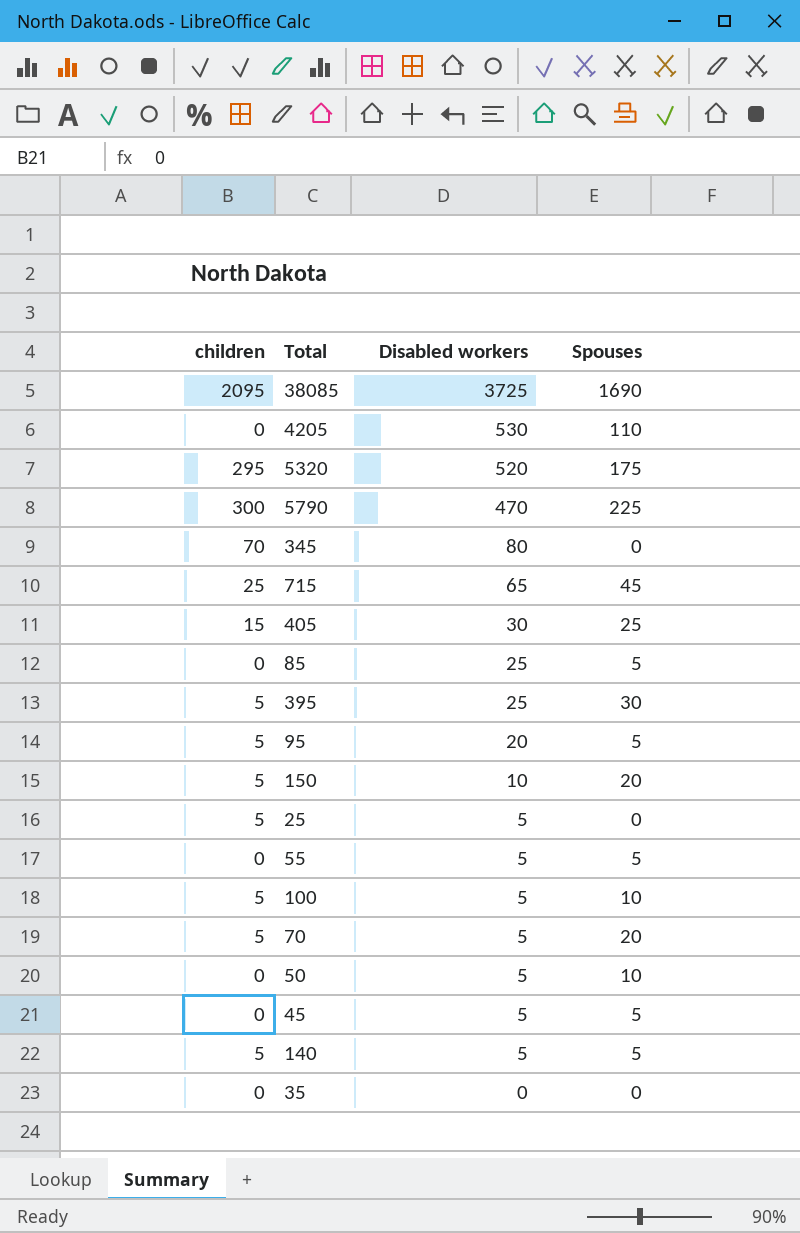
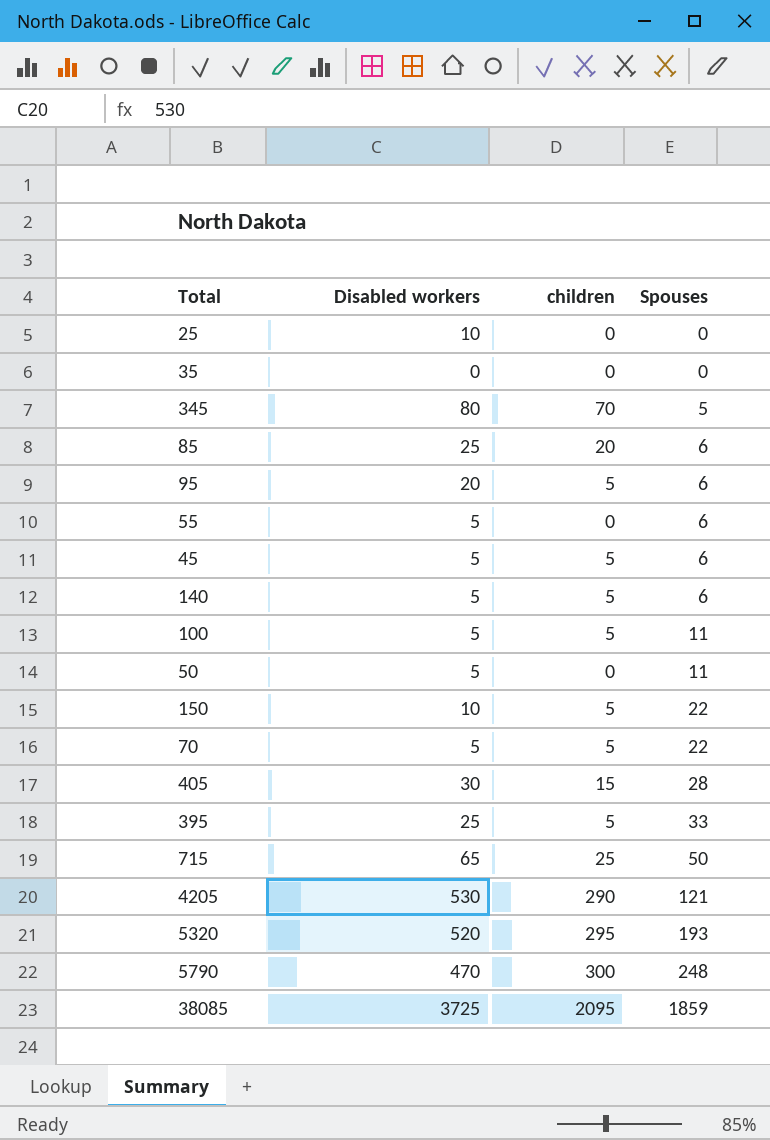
row order: Disabled workers descending -> Spouses ascending
column children | position: 1 -> 3
25 | Disabled workers: 5 -> 10
25 | children: 5 -> 0
345 | Spouses: 0 -> 5
85 | children: 0 -> 20
85 | Spouses: 5 -> 6
95 | Spouses: 5 -> 6
55 | Spouses: 5 -> 6
45 | children: 0 -> 5
45 | Spouses: 5 -> 6
140 | Spouses: 5 -> 6
100 | Spouses: 10 -> 11
50 | Spouses: 10 -> 11
150 | Spouses: 20 -> 22
70 | Spouses: 20 -> 22
405 | Spouses: 25 -> 28
395 | Spouses: 30 -> 33
715 | Spouses: 45 -> 50
4205 | children: 0 -> 290
4205 | Spouses: 110 -> 121
5320 | Spouses: 175 -> 193
5790 | Spouses: 225 -> 248
38085 | Spouses: 1690 -> 1859

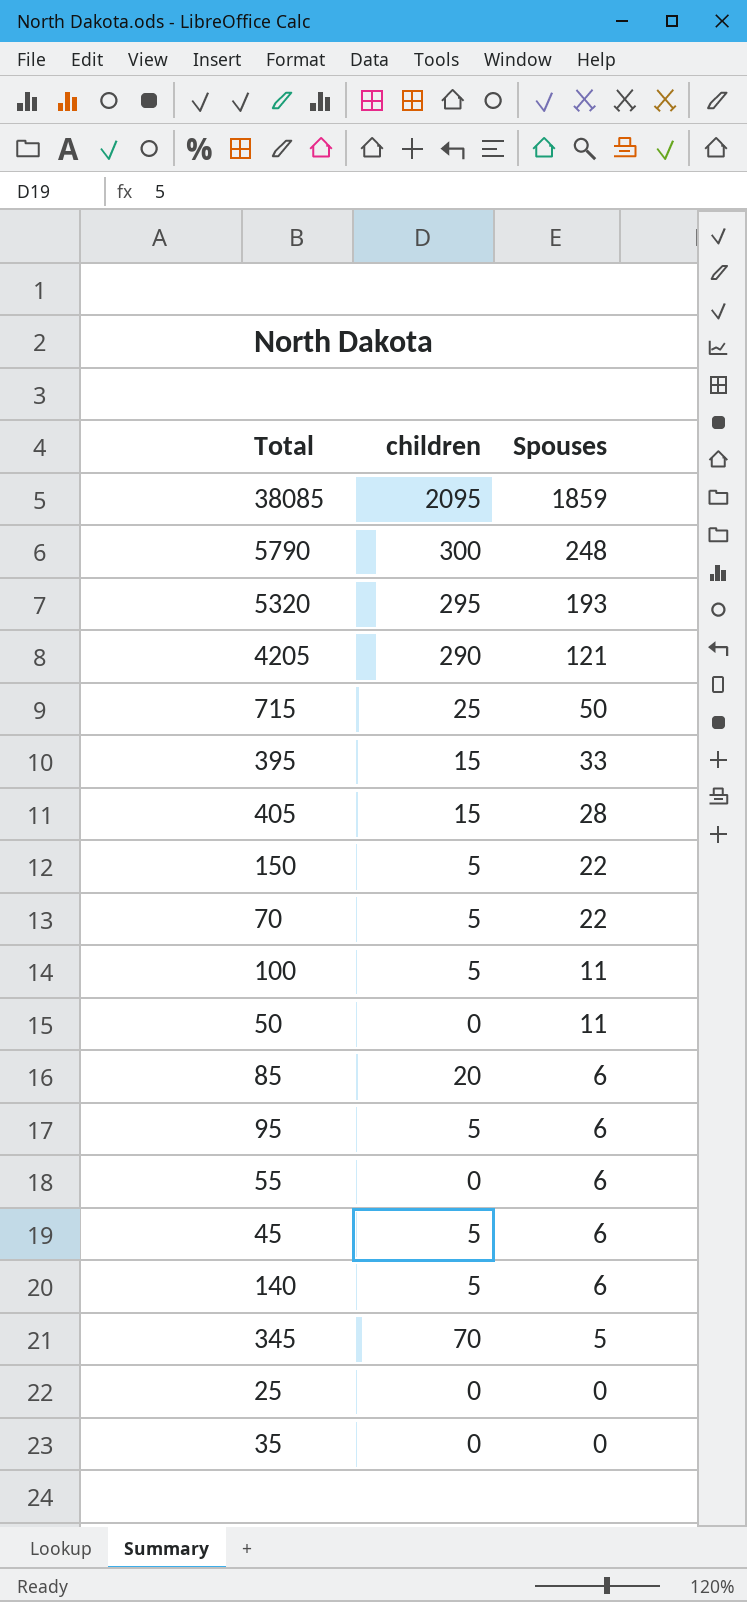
row order: Spouses ascending -> Spouses descending
column Disabled workers | position: 2 -> none
395 | children: 5 -> 15

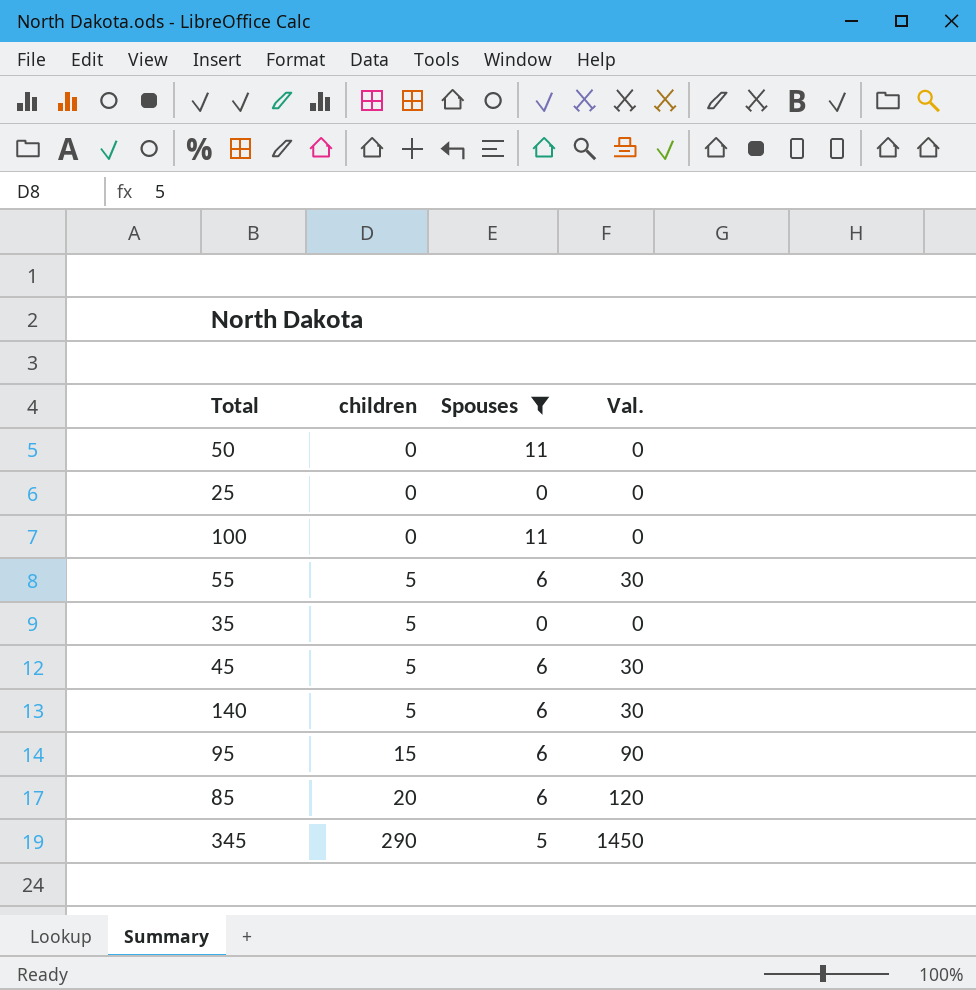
filter: none -> Spouses <= 11
row order: Spouses descending -> children ascending
column Val. | formula: none -> [children] * [Spouses]
100 | children: 5 -> 0
55 | children: 0 -> 5
35 | children: 0 -> 5
95 | children: 5 -> 15
345 | children: 70 -> 290

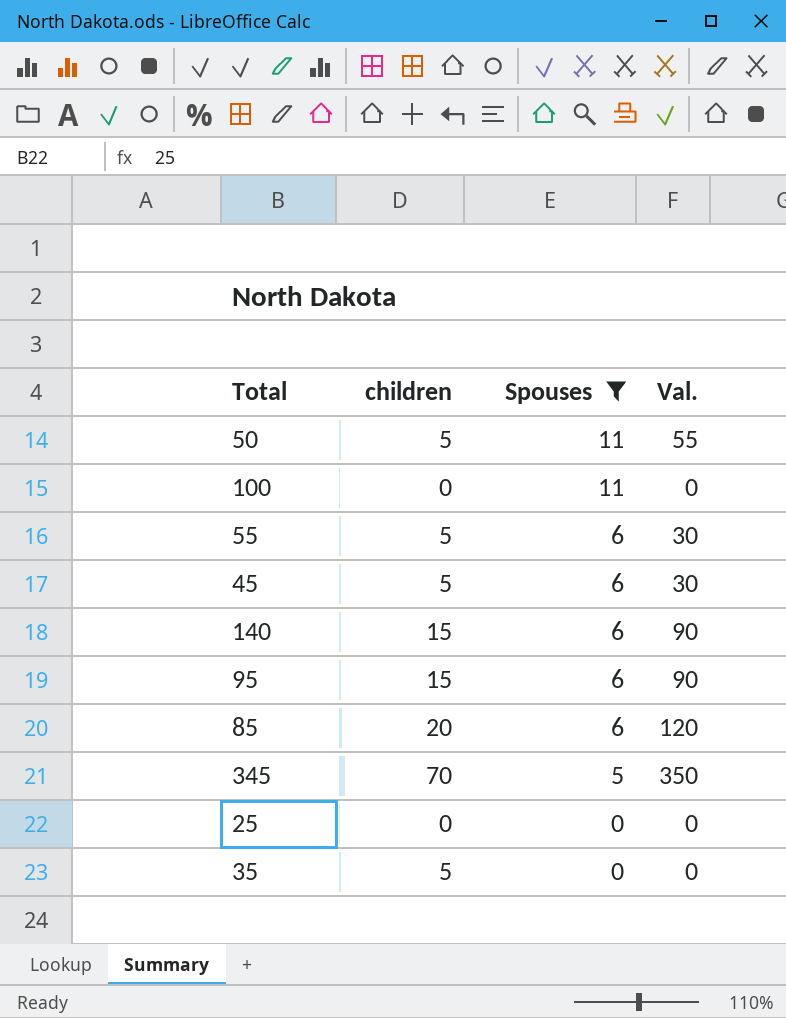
row order: children ascending -> Spouses descending
50 | children: 0 -> 5
50 | Val.: 0 -> 55
140 | children: 5 -> 15
140 | Val.: 30 -> 90
345 | children: 290 -> 70
345 | Val.: 1450 -> 350

